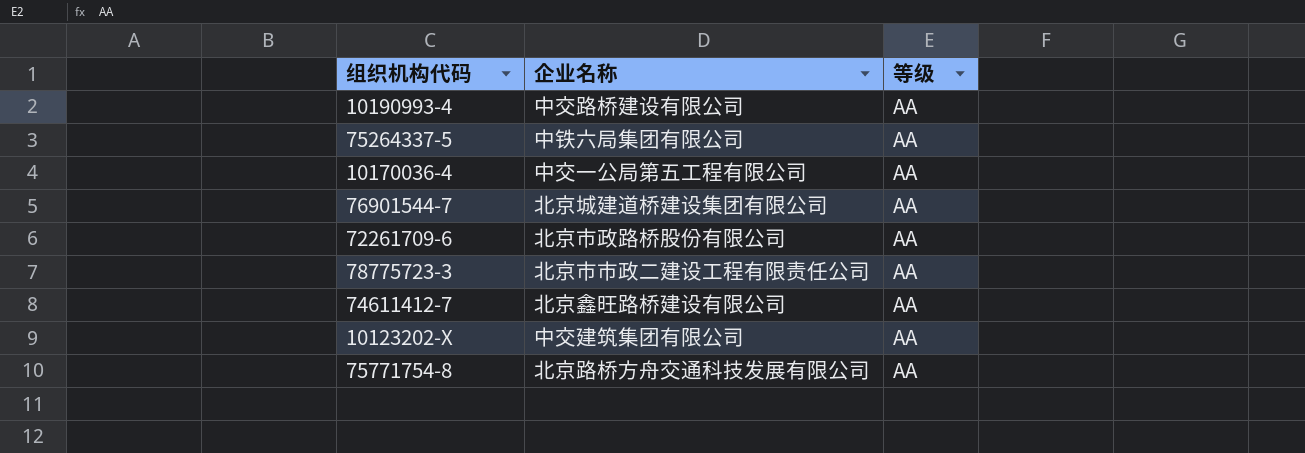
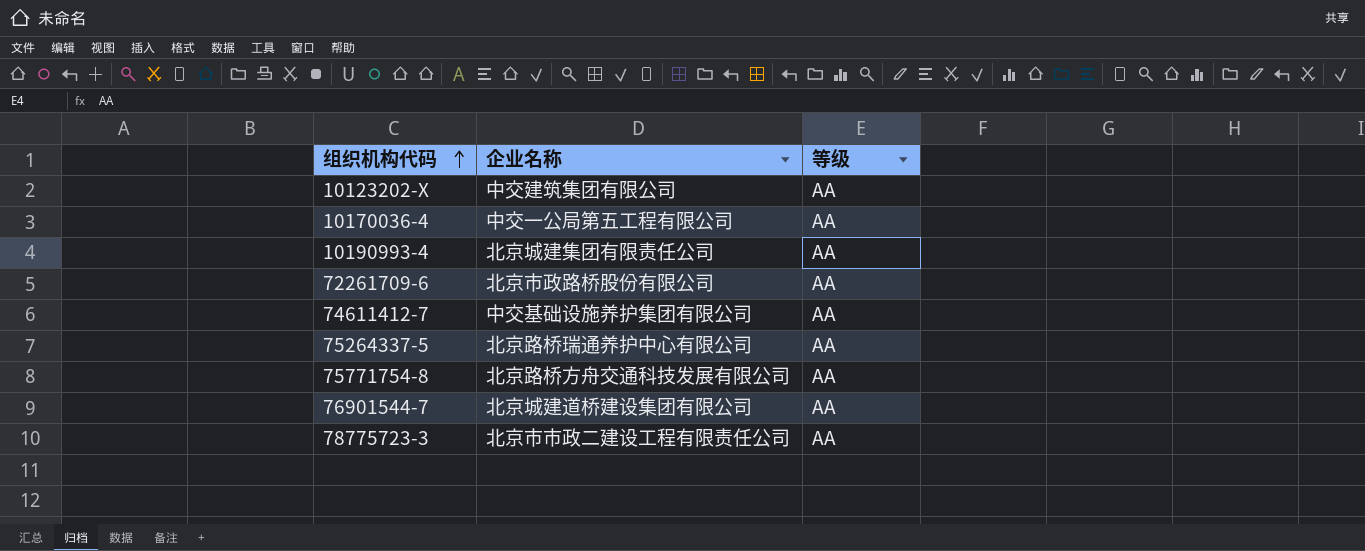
row order: none -> 组织机构代码 ascending
10190993-4 | 企业名称: 中交路桥建设有限公司 -> 北京城建集团有限责任公司
74611412-7 | 企业名称: 北京鑫旺路桥建设有限公司 -> 中交基础设施养护集团有限公司
75264337-5 | 企业名称: 中铁六局集团有限公司 -> 北京路桥瑞通养护中心有限公司

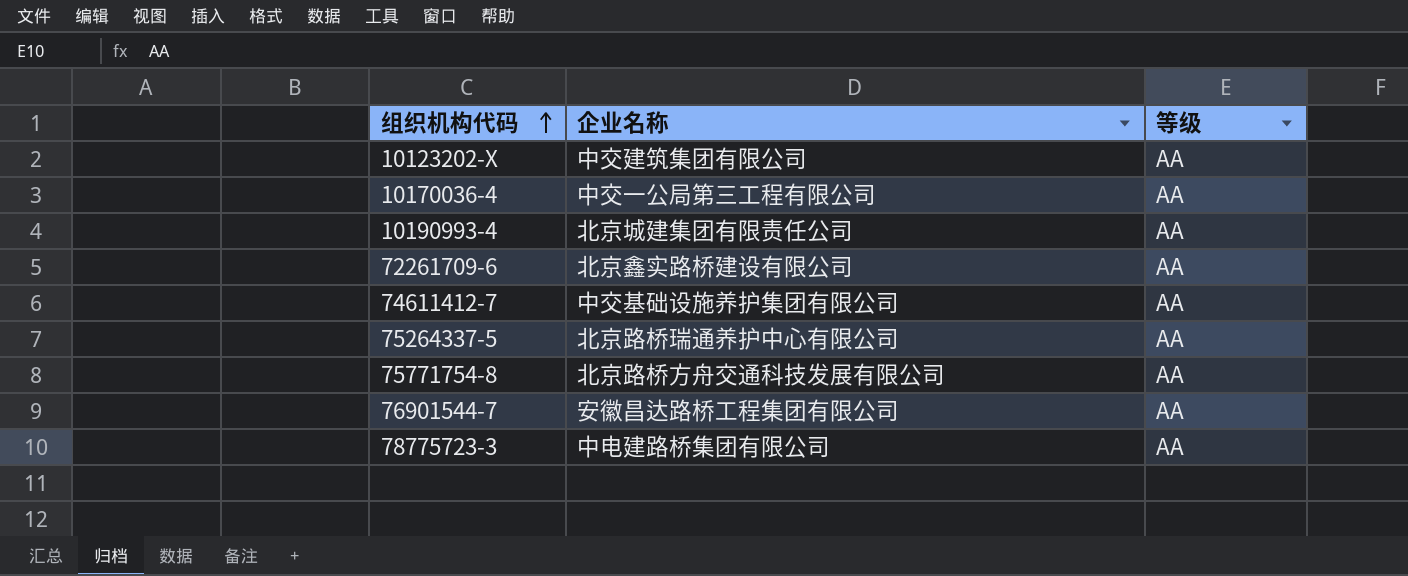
10170036-4 | 企业名称: 中交一公局第五工程有限公司 -> 中交一公局第三工程有限公司
72261709-6 | 企业名称: 北京市政路桥股份有限公司 -> 北京鑫实路桥建设有限公司
76901544-7 | 企业名称: 北京城建道桥建设集团有限公司 -> 安徽昌达路桥工程集团有限公司
78775723-3 | 企业名称: 北京市市政二建设工程有限责任公司 -> 中电建路桥集团有限公司

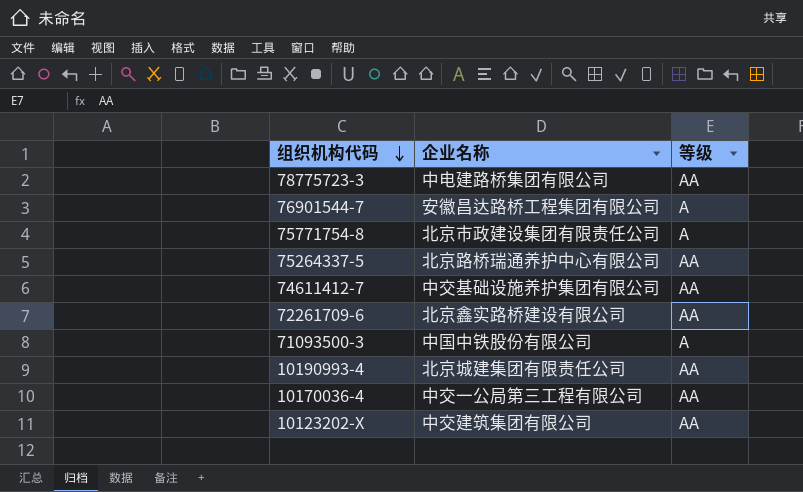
row order: 组织机构代码 ascending -> 组织机构代码 descending
76901544-7 | 等级: AA -> A
75771754-8 | 企业名称: 北京路桥方舟交通科技发展有限公司 -> 北京市政建设集团有限责任公司
75771754-8 | 等级: AA -> A
row 71093500-3: none -> 中国中铁股份有限公司 | A

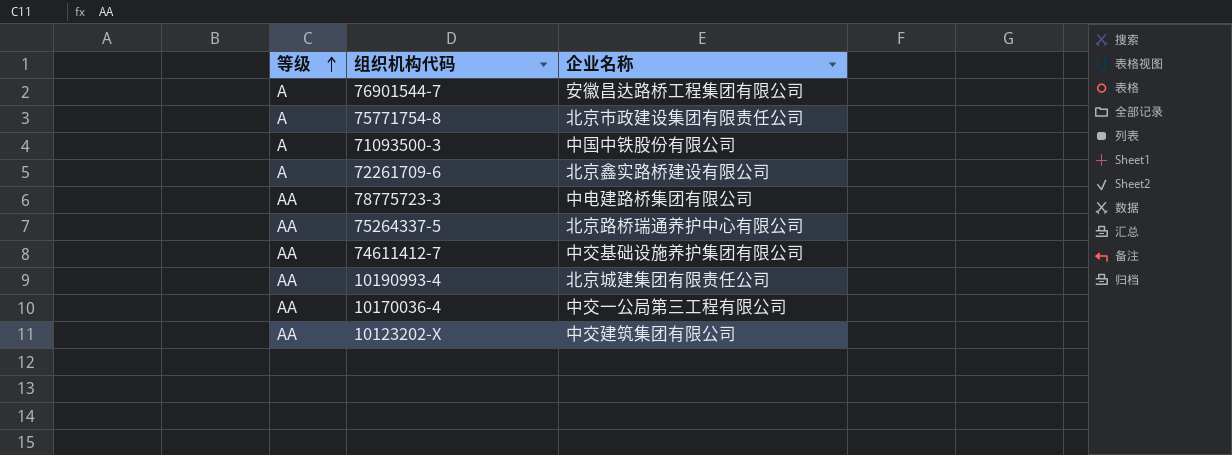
row order: 组织机构代码 descending -> 等级 ascending
column 等级 | position: 3 -> 1
72261709-6 | 等级: AA -> A

